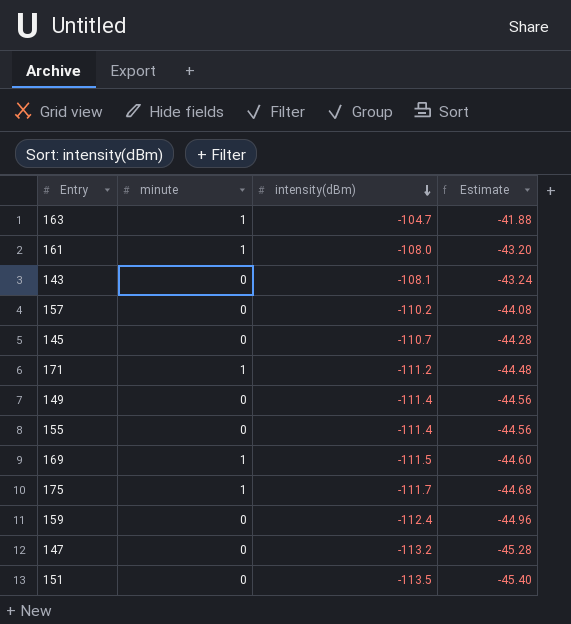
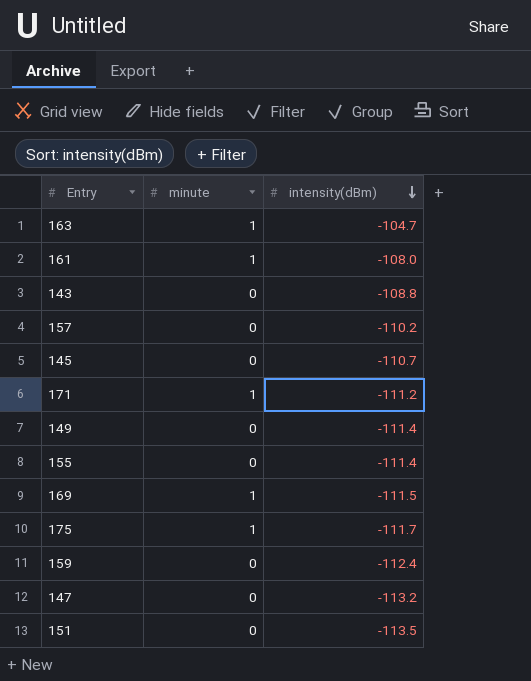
column Estimate | formula: [intensity(dBm)] * 0.4 -> none
143 | intensity(dBm): -108.1 -> -108.8

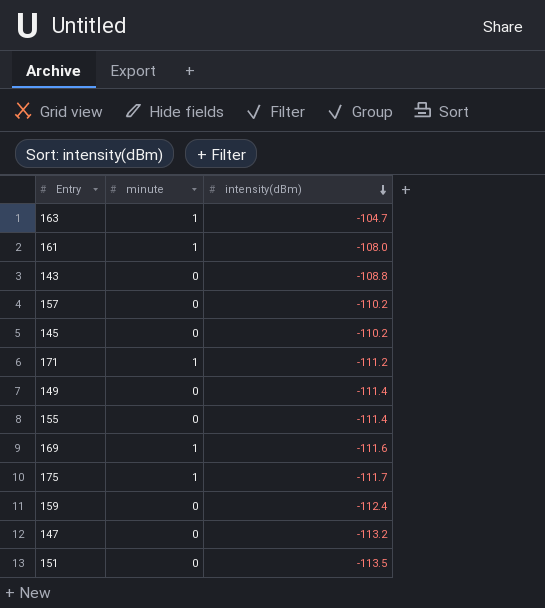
145 | intensity(dBm): -110.7 -> -110.2
169 | intensity(dBm): -111.5 -> -111.6

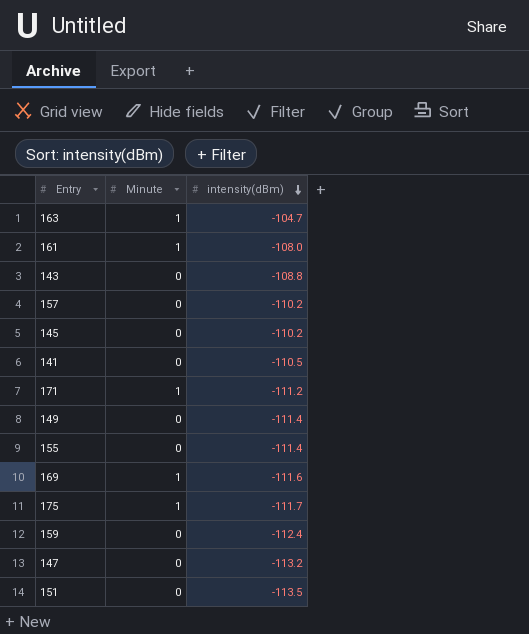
column name: minute -> Minute
row 141: none -> 0 | -110.5

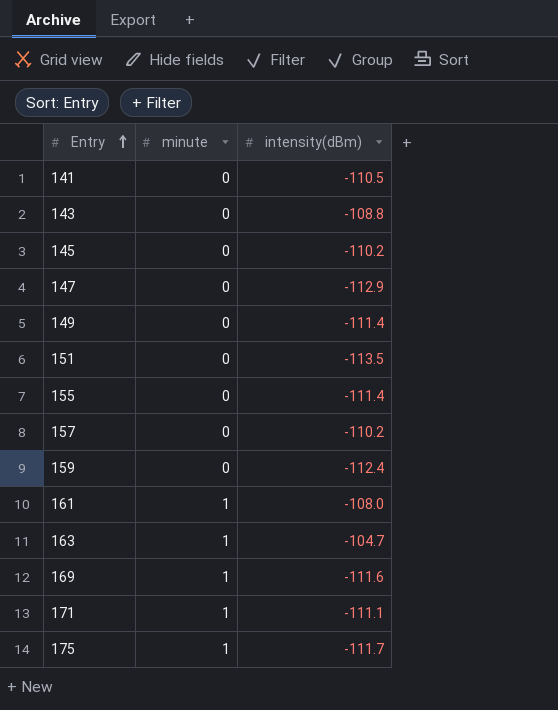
row order: intensity(dBm) descending -> Entry ascending
column name: Minute -> minute
147 | intensity(dBm): -113.2 -> -112.9
171 | intensity(dBm): -111.2 -> -111.1

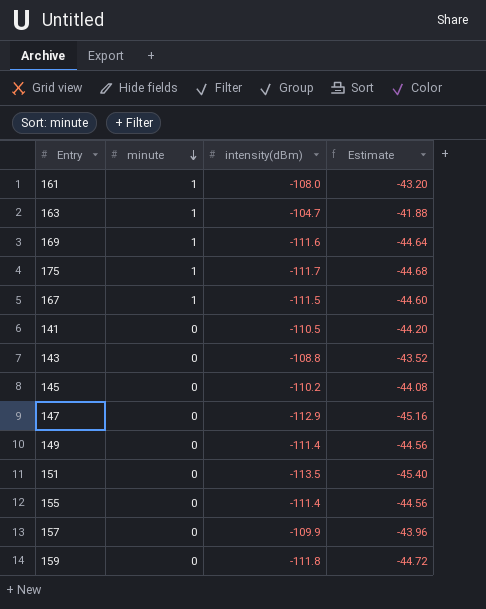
row order: Entry ascending -> minute descending
column Estimate | formula: none -> [intensity(dBm)] * 0.4
row 171: 1 | -111.1 -> none
row 167: none -> 1 | -111.5 | -44.60
157 | intensity(dBm): -110.2 -> -109.9
159 | intensity(dBm): -112.4 -> -111.8

